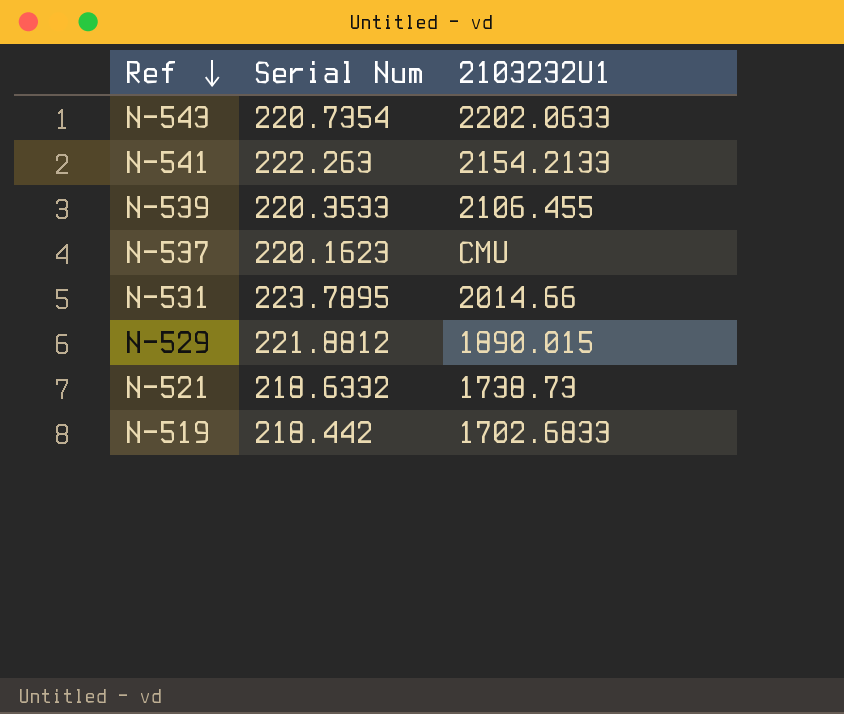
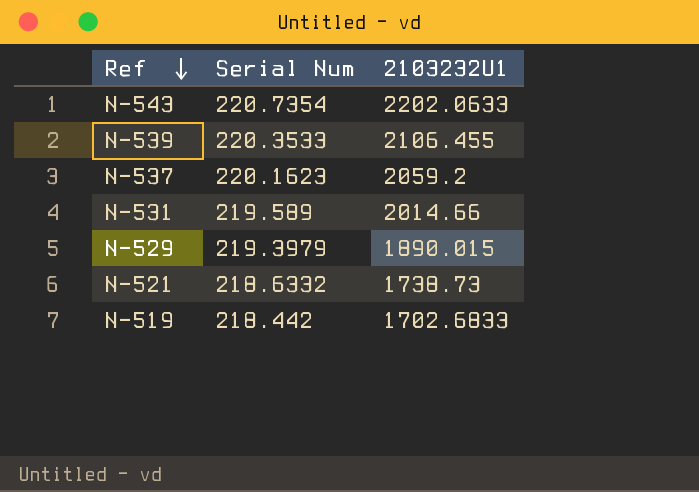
row N-541: 222.263 | 2154.2133 -> none
N-537 | 2103232U1: CMU -> 2059.2
N-531 | Serial Num: 223.7895 -> 219.589
N-529 | Serial Num: 221.8812 -> 219.3979

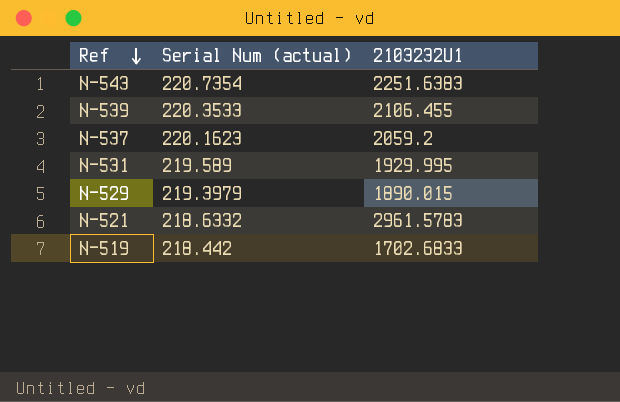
column name: Serial Num -> Serial Num (actual)
N-543 | 2103232U1: 2202.0633 -> 2251.6383
N-531 | 2103232U1: 2014.66 -> 1929.995
N-521 | 2103232U1: 1738.73 -> 2961.5783

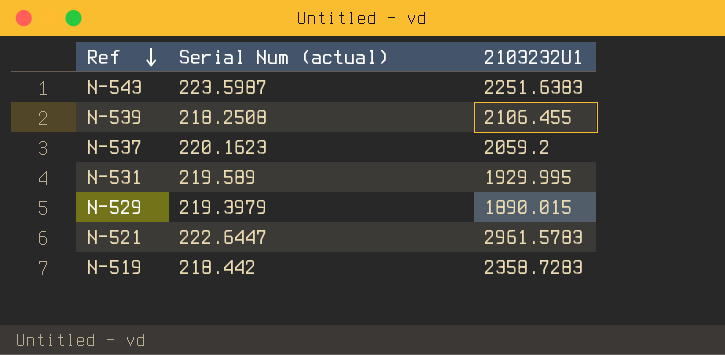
N-543 | Serial Num (actual): 220.7354 -> 223.5987
N-539 | Serial Num (actual): 220.3533 -> 218.2508
N-521 | Serial Num (actual): 218.6332 -> 222.6447
N-519 | 2103232U1: 1702.6833 -> 2358.7283

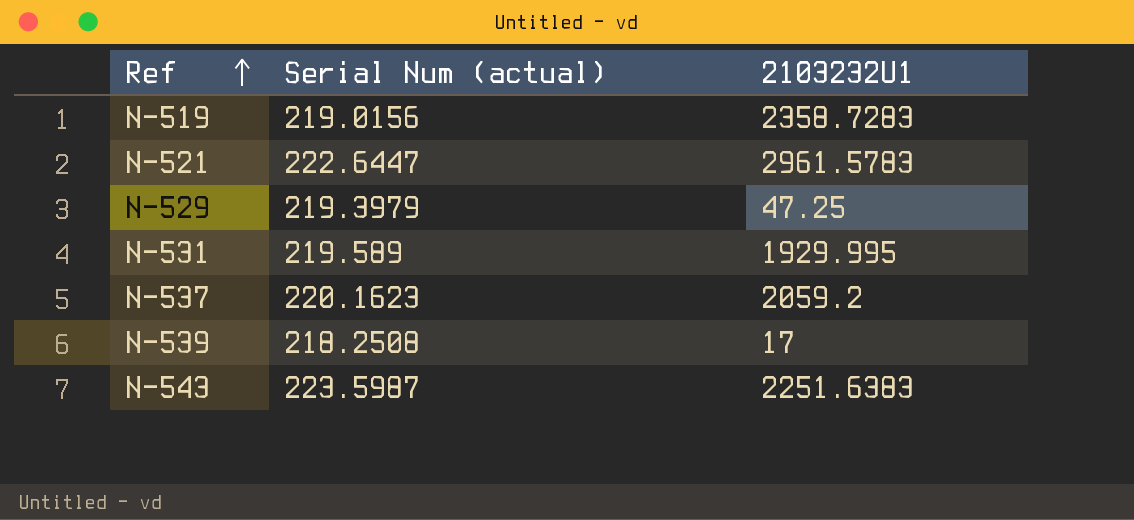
row order: Ref descending -> Ref ascending
N-519 | Serial Num (actual): 218.442 -> 219.0156
N-529 | 2103232U1: 1890.015 -> 47.25
N-539 | 2103232U1: 2106.455 -> 17

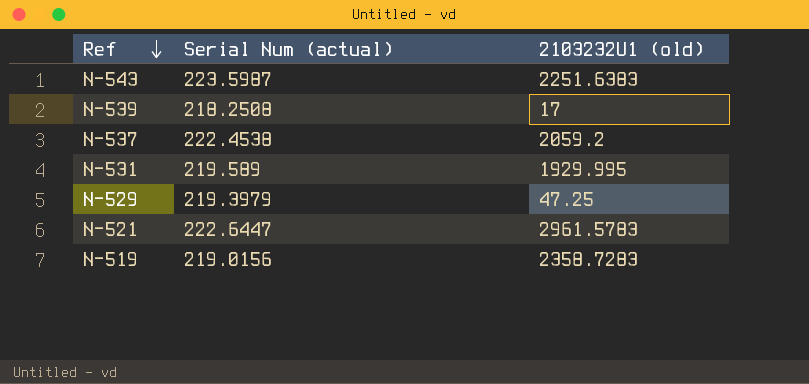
row order: Ref ascending -> Ref descending
column name: 2103232U1 -> 2103232U1 (old)
N-537 | Serial Num (actual): 220.1623 -> 222.4538

